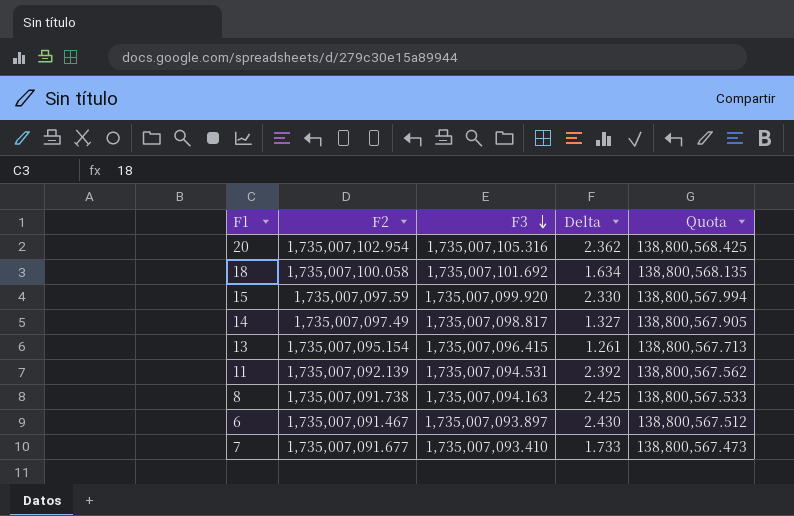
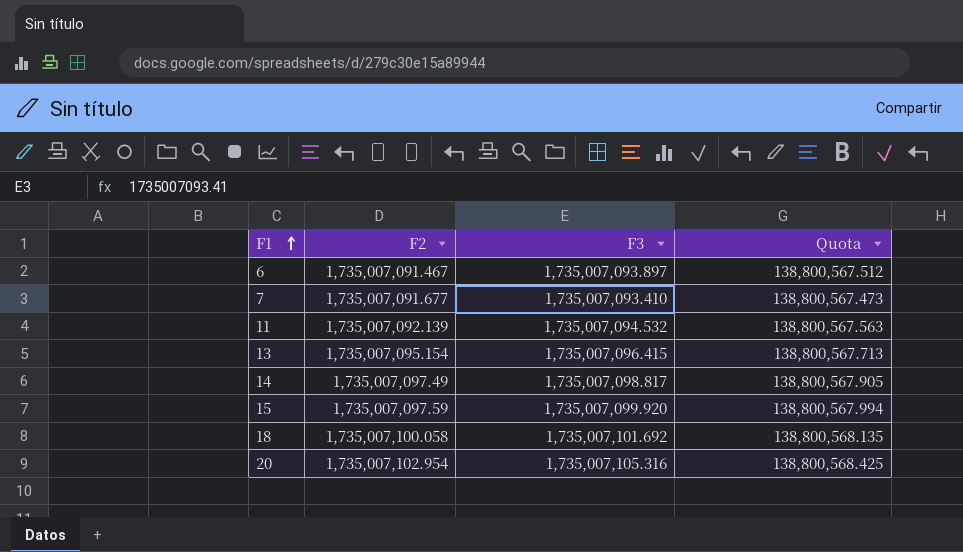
row order: F3 descending -> F1 ascending
column Delta | formula: [F3] - [F2] -> none
row 8: 1,735,007,091.738 | 1,735,007,094.163 | 2.425 | 138,800,567.533 -> none
11 | F3: 1,735,007,094.531 -> 1,735,007,094.532
11 | Quota: 138,800,567.562 -> 138,800,567.563

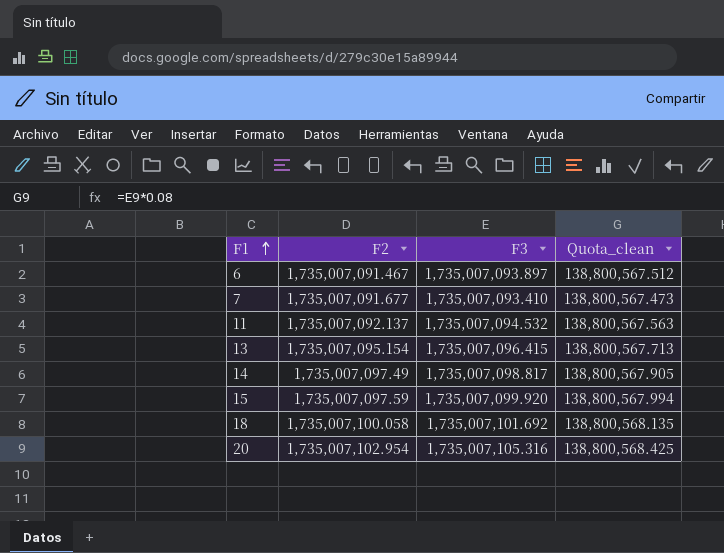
column name: Quota -> Quota_clean
11 | F2: 1,735,007,092.139 -> 1,735,007,092.137

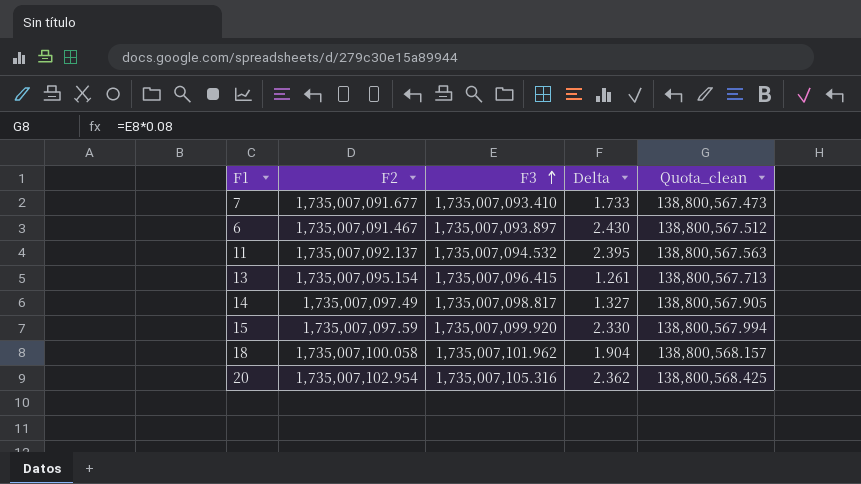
row order: F1 ascending -> F3 ascending
column Delta | formula: none -> [F3] - [F2]
18 | F3: 1,735,007,101.692 -> 1,735,007,101.962
18 | Quota_clean: 138,800,568.135 -> 138,800,568.157

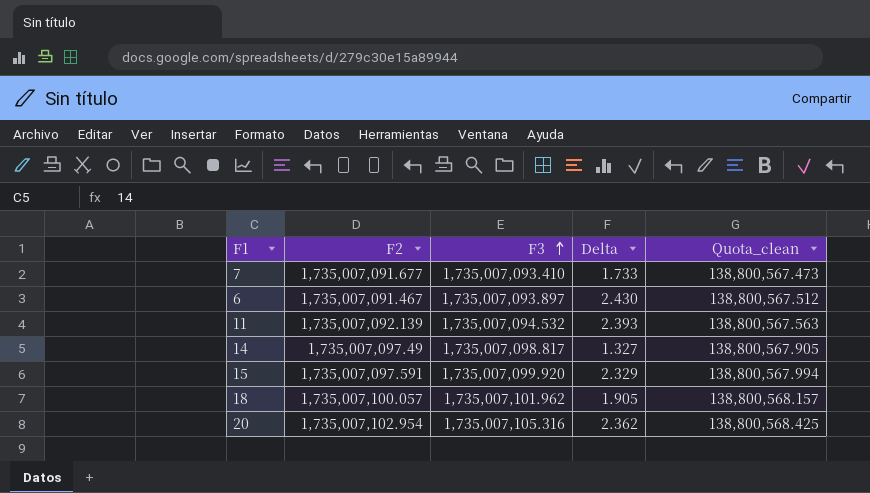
row 13: 1,735,007,095.154 | 1,735,007,096.415 | 1.261 | 138,800,567.713 -> none
11 | F2: 1,735,007,092.137 -> 1,735,007,092.139
11 | Delta: 2.395 -> 2.393
15 | F2: 1,735,007,097.59 -> 1,735,007,097.591
15 | Delta: 2.330 -> 2.329
18 | F2: 1,735,007,100.058 -> 1,735,007,100.057
18 | Delta: 1.904 -> 1.905

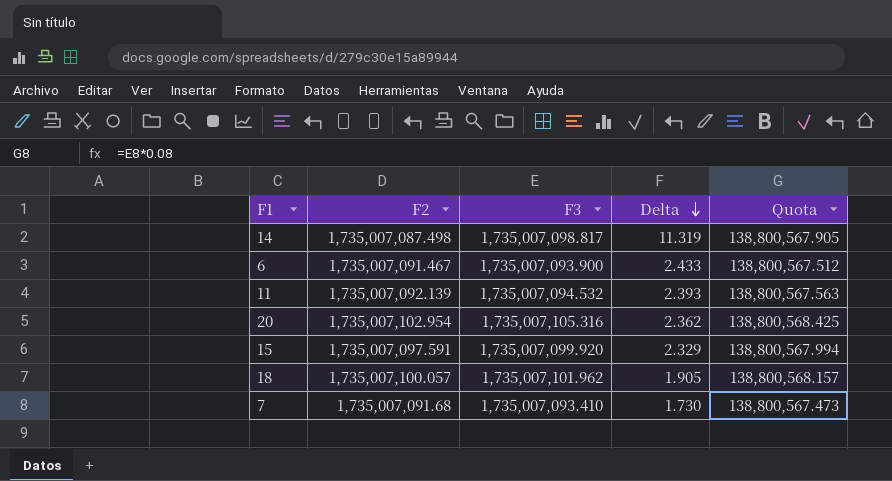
row order: F3 ascending -> Delta descending
column name: Quota_clean -> Quota
14 | F2: 1,735,007,097.49 -> 1,735,007,087.498
14 | Delta: 1.327 -> 11.319
6 | F3: 1,735,007,093.897 -> 1,735,007,093.900
6 | Delta: 2.430 -> 2.433
7 | F2: 1,735,007,091.677 -> 1,735,007,091.68
7 | Delta: 1.733 -> 1.730

